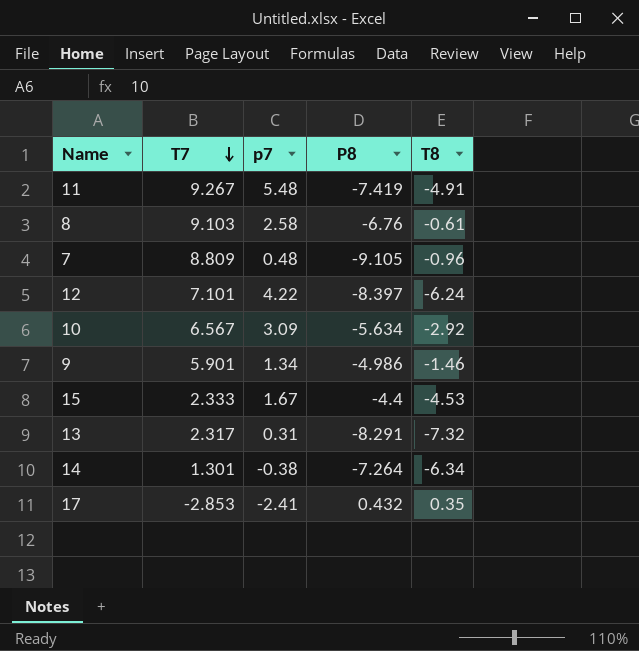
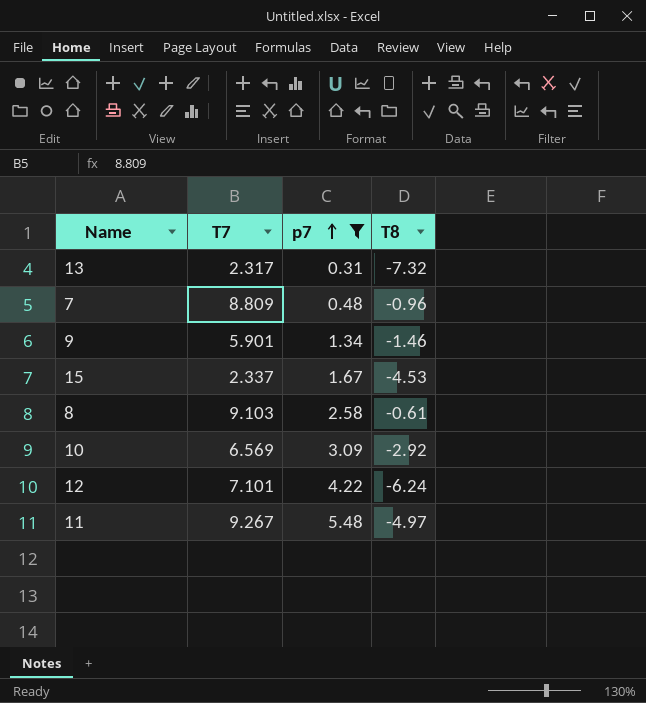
filter: none -> p7 >= 0.31
row order: T7 descending -> p7 ascending
column P8 | position: 4 -> none
15 | T7: 2.333 -> 2.337
10 | T7: 6.567 -> 6.569
11 | T8: -4.91 -> -4.97

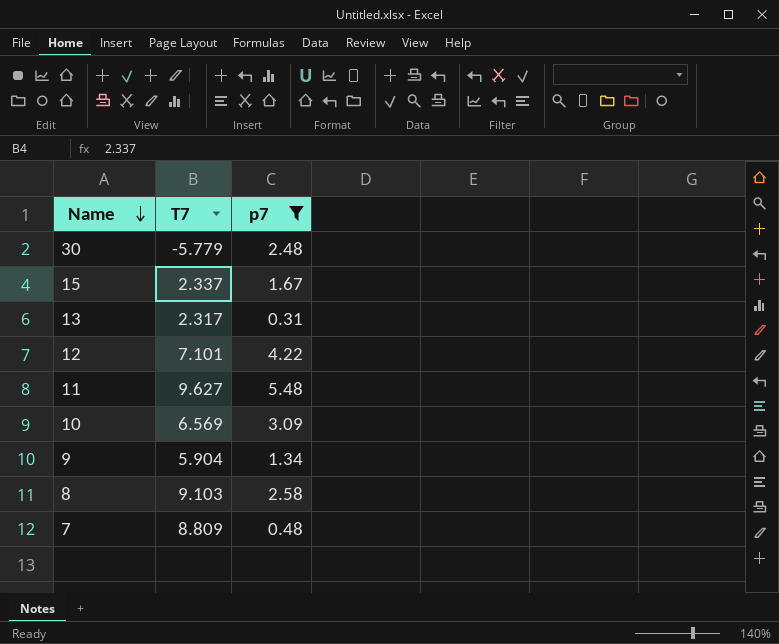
row order: p7 ascending -> Name descending
column T8 | position: 4 -> none
row 30: none -> -5.779 | 2.48
11 | T7: 9.267 -> 9.627
9 | T7: 5.901 -> 5.904

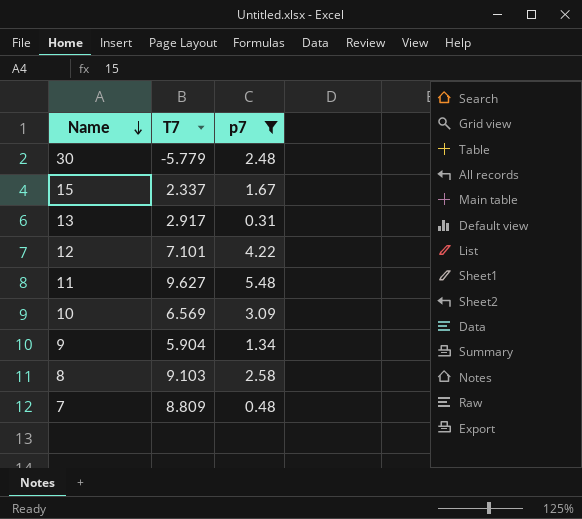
13 | T7: 2.317 -> 2.917

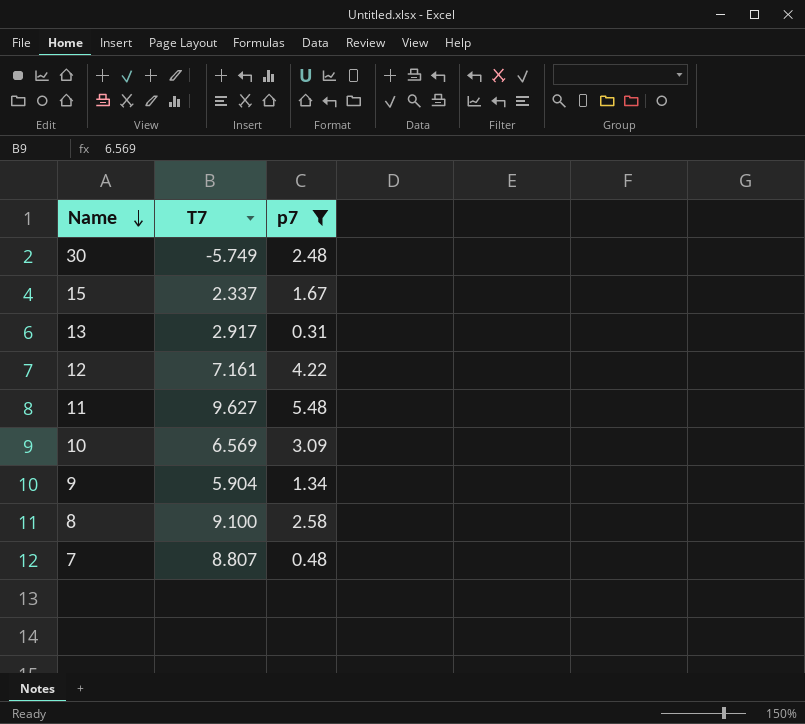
30 | T7: -5.779 -> -5.749
12 | T7: 7.101 -> 7.161
8 | T7: 9.103 -> 9.100
7 | T7: 8.809 -> 8.807

